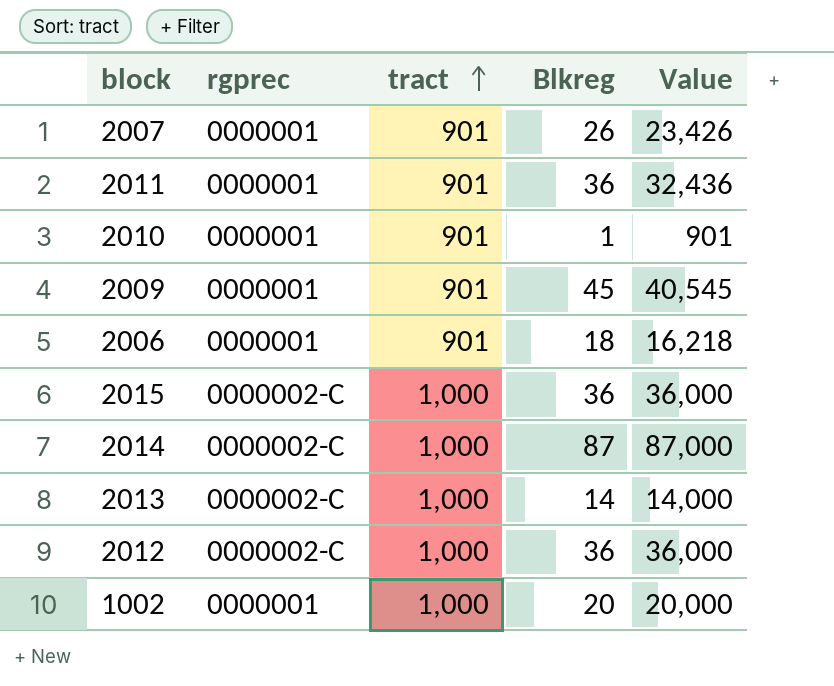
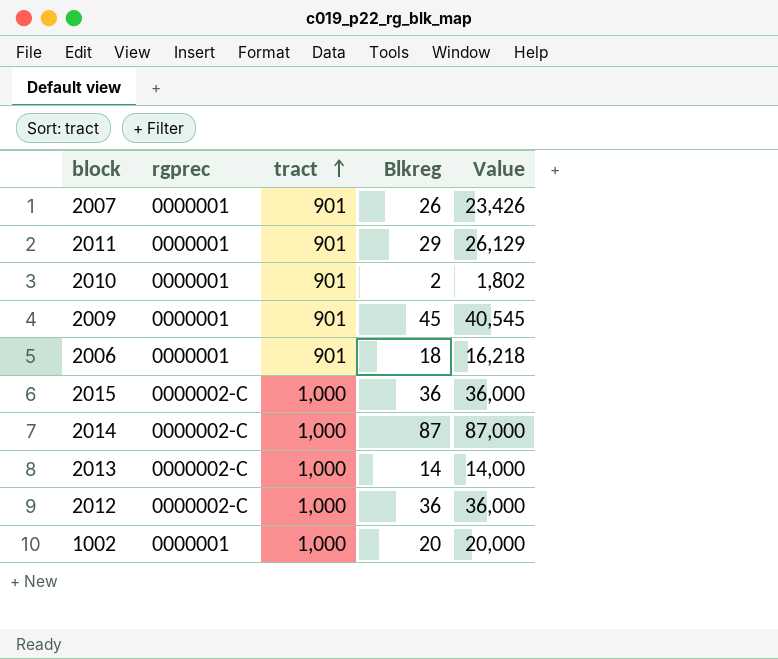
2011 | Blkreg: 36 -> 29
2011 | Value: 32,436 -> 26,129
2010 | Blkreg: 1 -> 2
2010 | Value: 901 -> 1,802

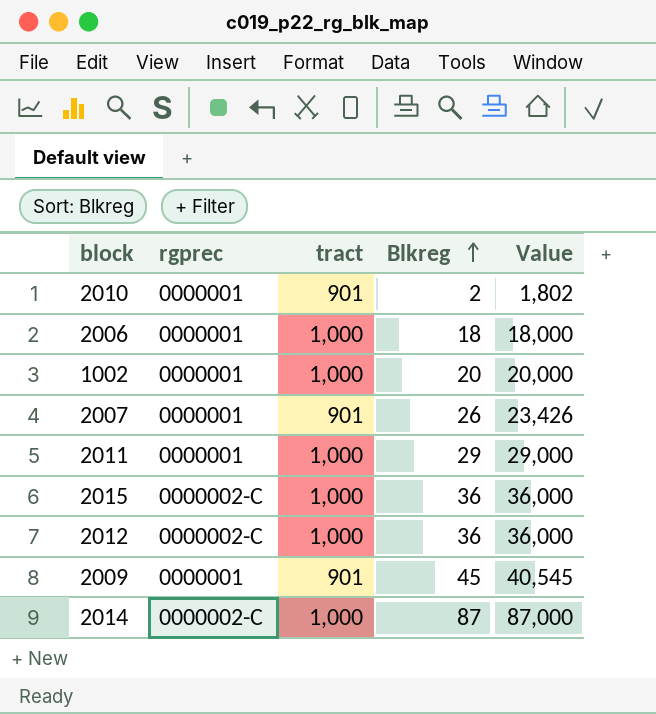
row order: tract ascending -> Blkreg ascending
row 2013: 0000002-C | 1,000 | 14 | 14,000 -> none
2006 | tract: 901 -> 1,000
2006 | Value: 16,218 -> 18,000
2011 | tract: 901 -> 1,000
2011 | Value: 26,129 -> 29,000

